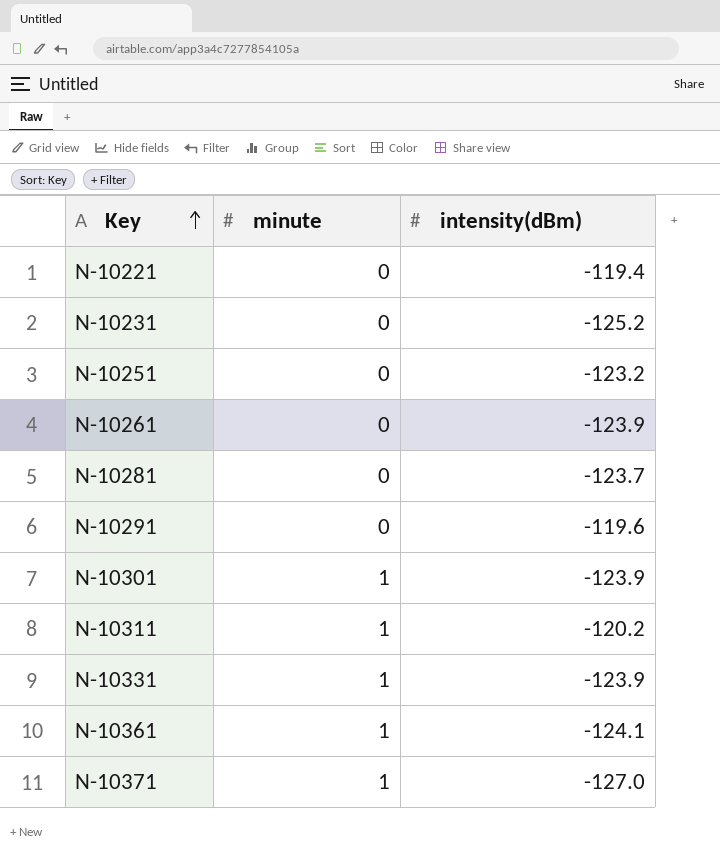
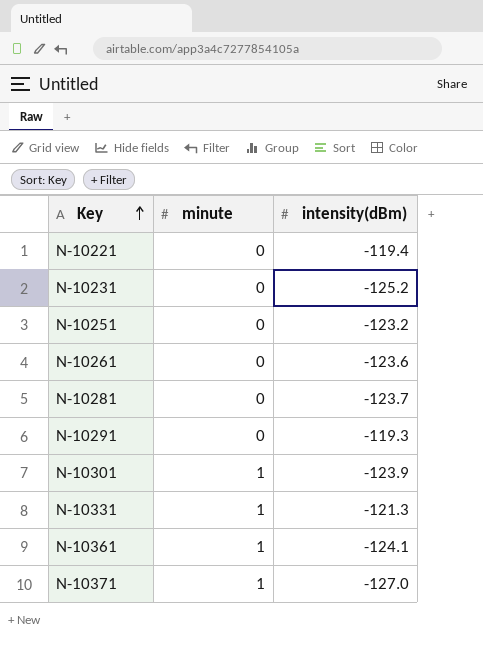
row N-10311: 1 | -120.2 -> none
N-10261 | intensity(dBm): -123.9 -> -123.6
N-10291 | intensity(dBm): -119.6 -> -119.3
N-10331 | intensity(dBm): -123.9 -> -121.3

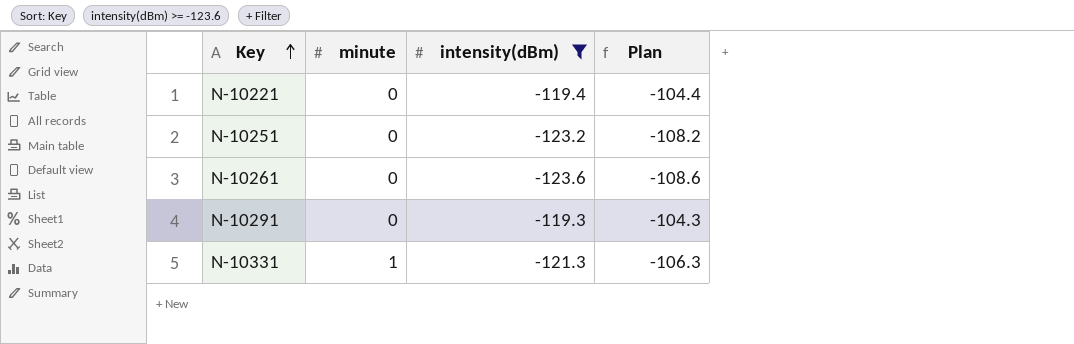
filter: none -> intensity(dBm) >= -123.6
column Plan | formula: none -> [intensity(dBm)] + 15

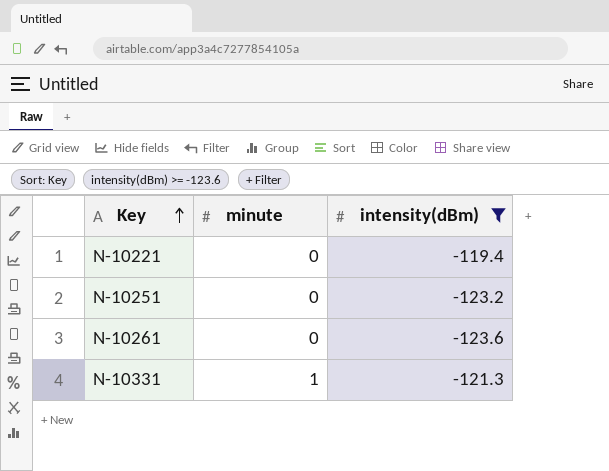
column Plan | formula: [intensity(dBm)] + 15 -> none
row N-10291: 0 | -119.3 | -104.3 -> none

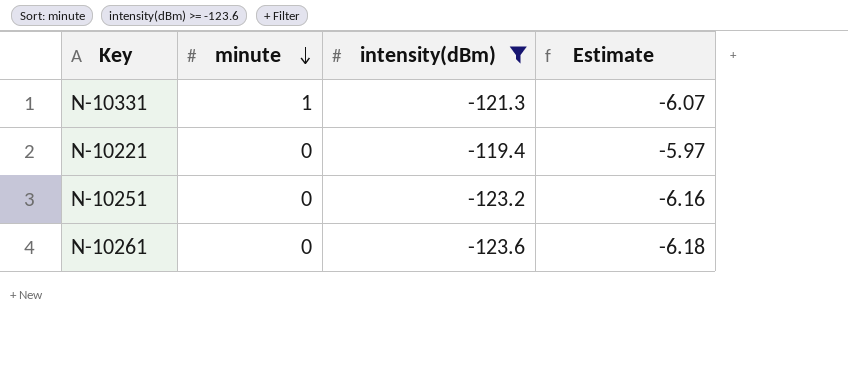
row order: Key ascending -> minute descending
column Estimate | formula: none -> [intensity(dBm)] * 0.05

